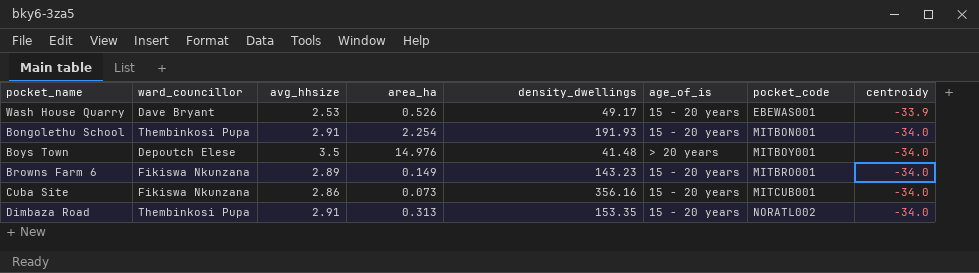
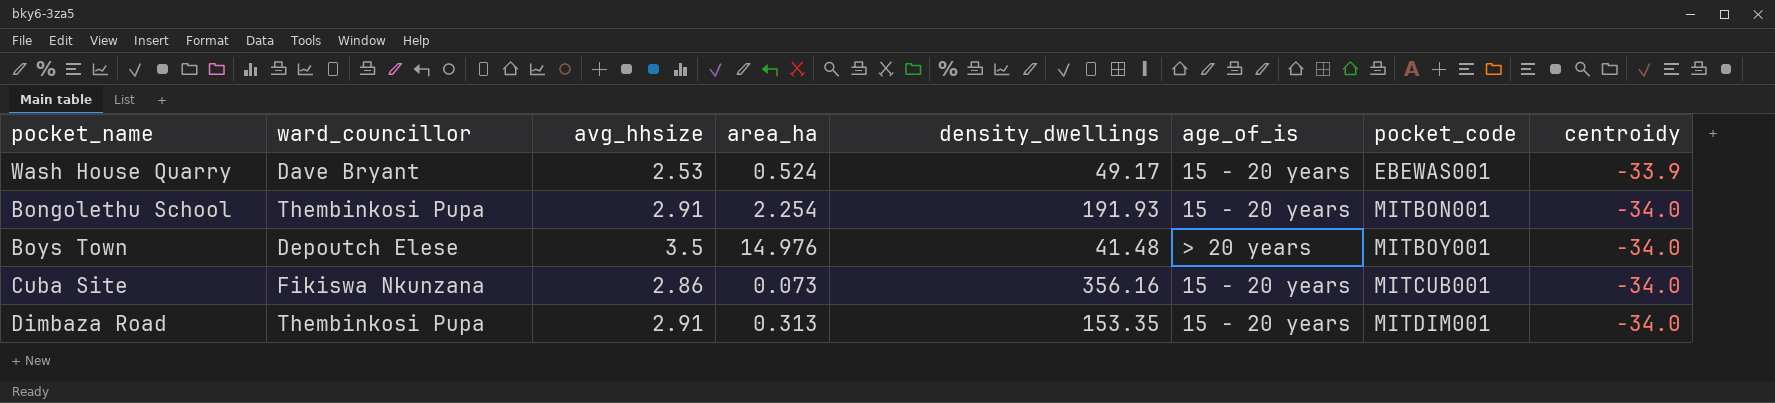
row Browns Farm 6: Fikiswa Nkunzana | 2.89 | 0.149 | 143.23 | 15 - 20 years | MITBRO001 | -34.0 -> none
Wash House Quarry | area_ha: 0.526 -> 0.524
Dimbaza Road | pocket_code: NORATL002 -> MITDIM001

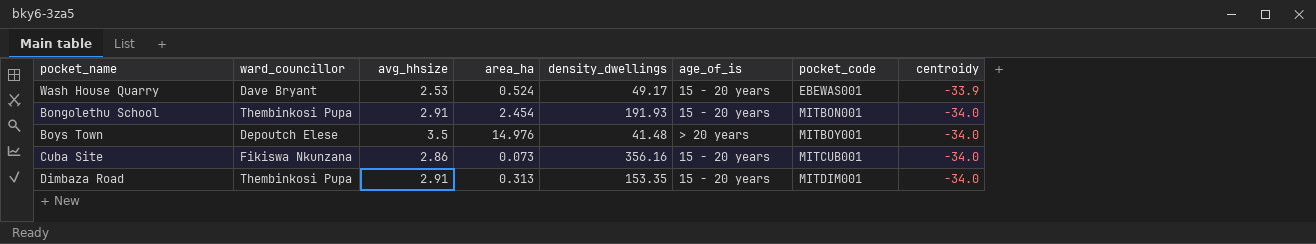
Bongolethu School | area_ha: 2.254 -> 2.454

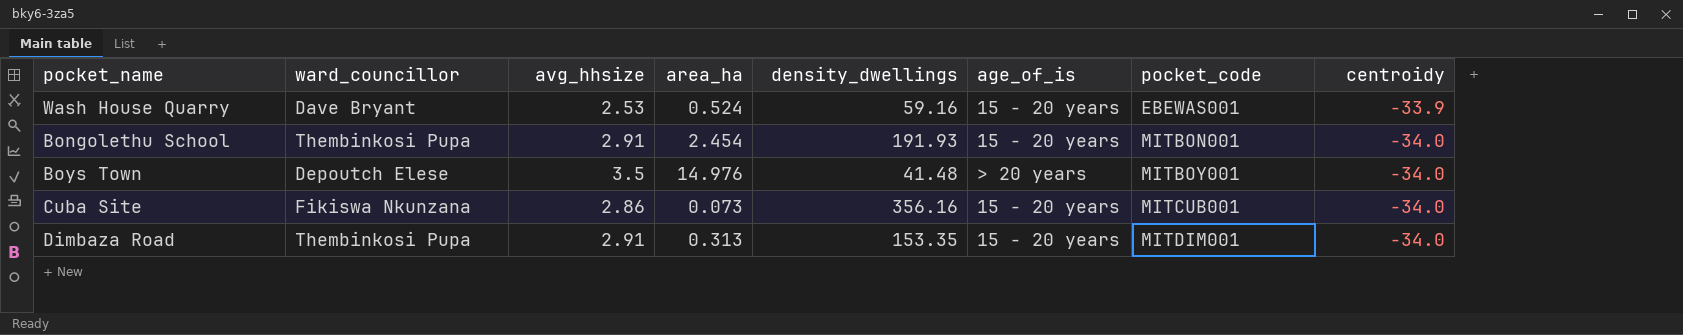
Wash House Quarry | density_dwellings: 49.17 -> 59.16

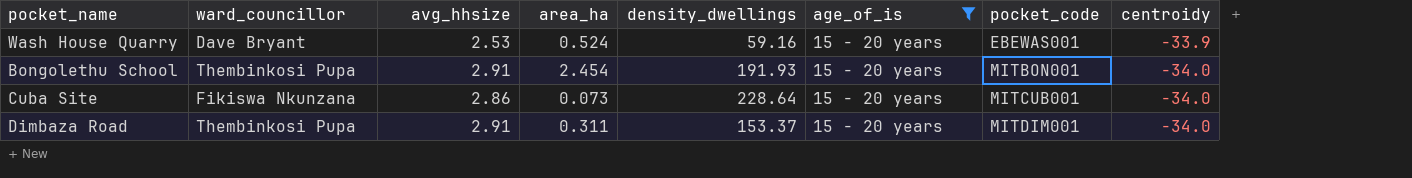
filter: none -> age_of_is = 15 - 20 years
Cuba Site | density_dwellings: 356.16 -> 228.64
Dimbaza Road | area_ha: 0.313 -> 0.311
Dimbaza Road | density_dwellings: 153.35 -> 153.37

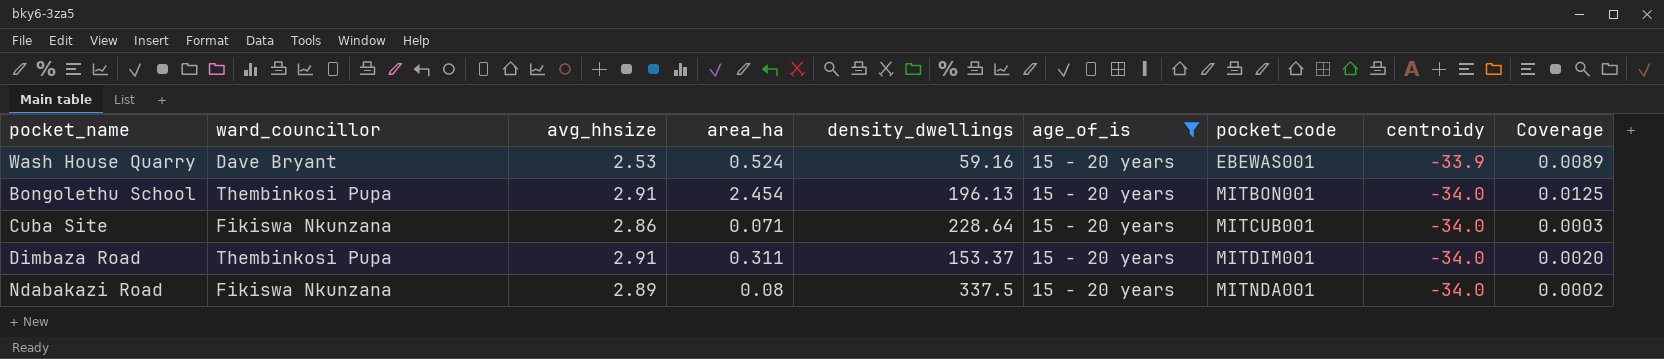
column Coverage | formula: none -> [area_ha] / [density_dwellings]
Bongolethu School | density_dwellings: 191.93 -> 196.13
Cuba Site | area_ha: 0.073 -> 0.071
row Ndabakazi Road: none -> Fikiswa Nkunzana | 2.89 | 0.08 | 337.5 | 15 - 20 years | MITNDA001 | -34.0 | 0.0002

